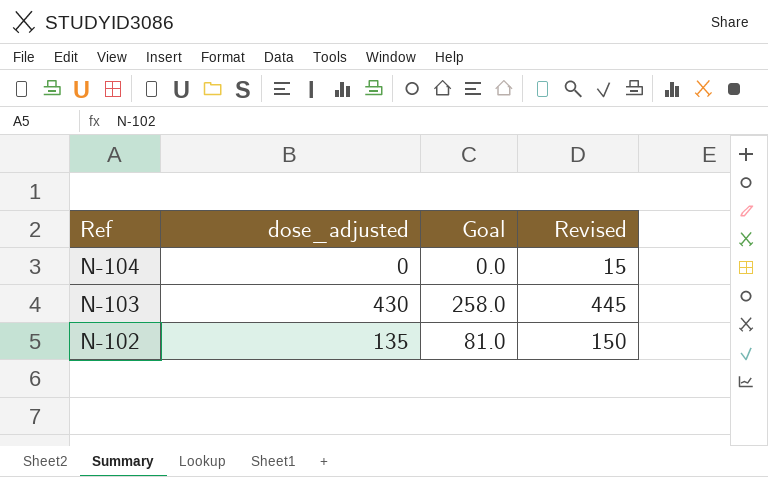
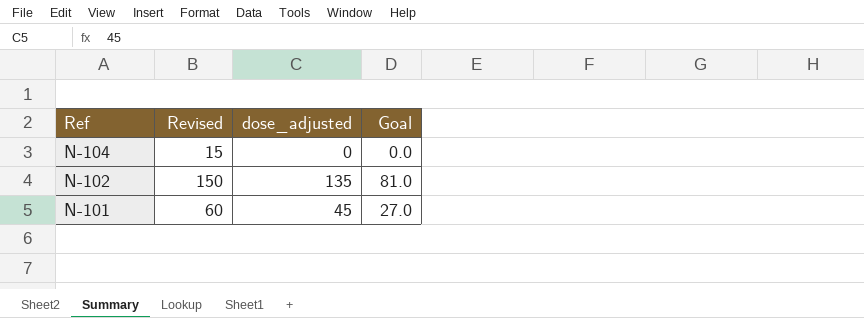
column Revised | position: 4 -> 2
row N-103: 430 | 258.0 | 445 -> none
row N-101: none -> 60 | 45 | 27.0

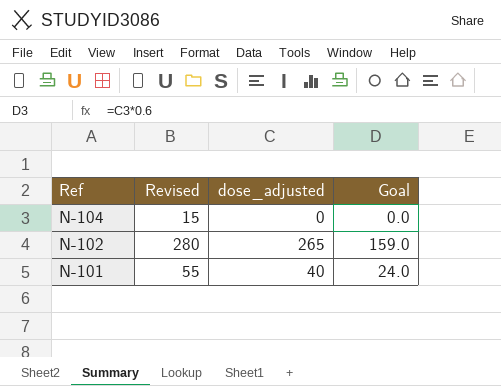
N-102 | Revised: 150 -> 280
N-102 | dose_adjusted: 135 -> 265
N-102 | Goal: 81.0 -> 159.0
N-101 | Revised: 60 -> 55
N-101 | dose_adjusted: 45 -> 40
N-101 | Goal: 27.0 -> 24.0

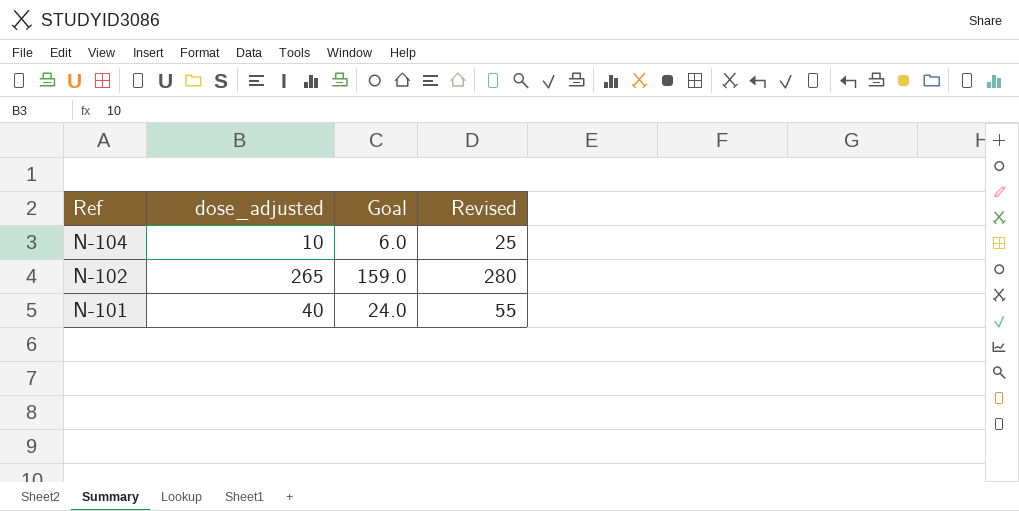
column Revised | position: 2 -> 4
N-104 | dose_adjusted: 0 -> 10
N-104 | Goal: 0.0 -> 6.0
N-104 | Revised: 15 -> 25

